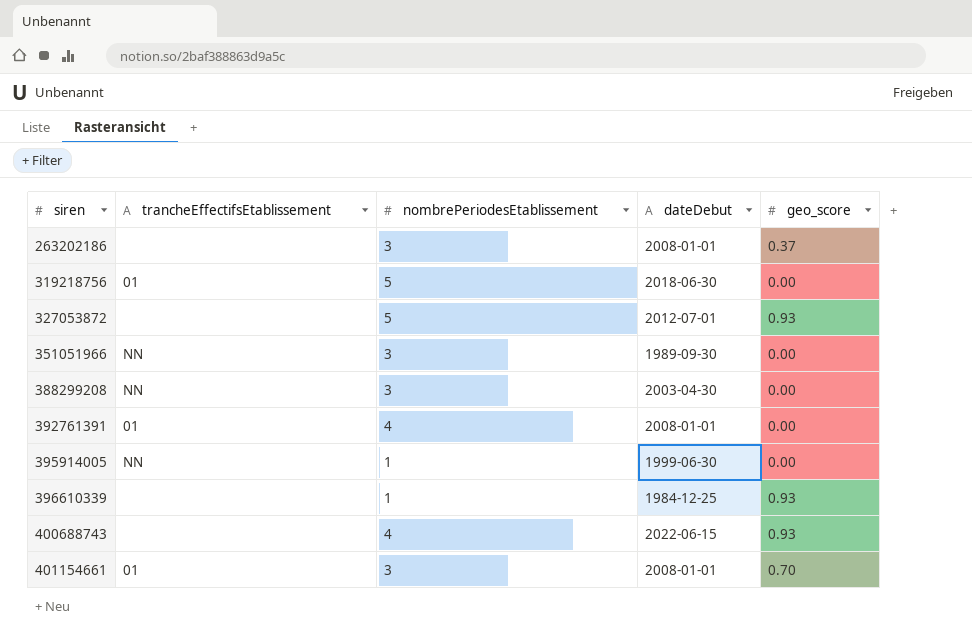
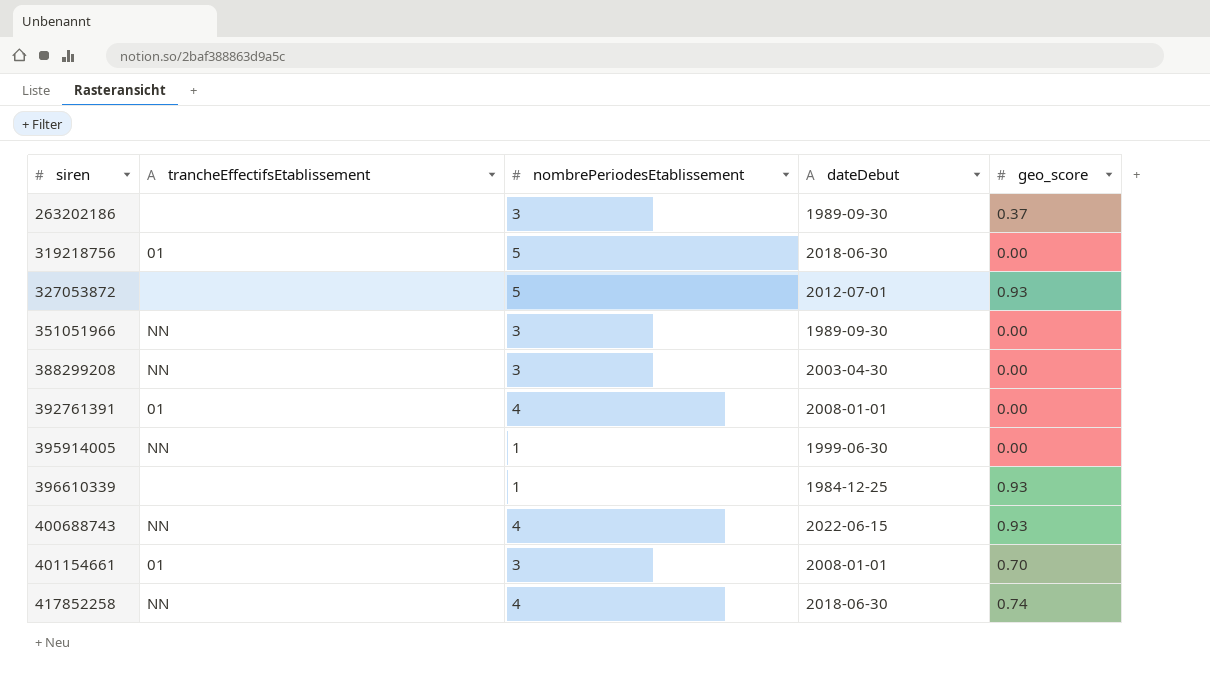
263202186 | dateDebut: 2008-01-01 -> 1989-09-30
400688743 | trancheEffectifsEtablissement: none -> NN
row 417852258: none -> NN | 4 | 2018-06-30 | 0.74

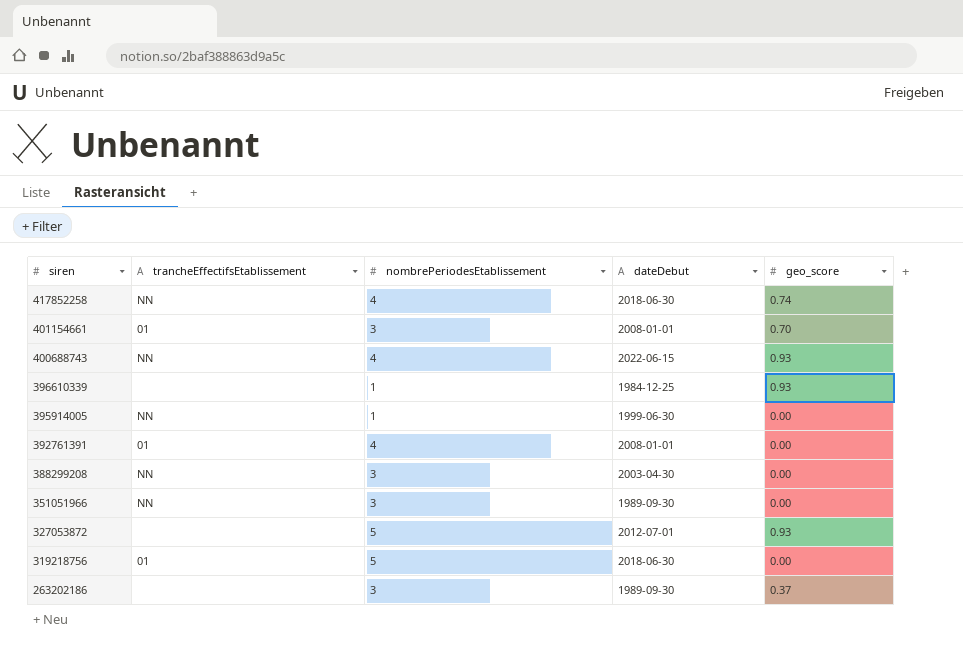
row order: siren ascending -> siren descending

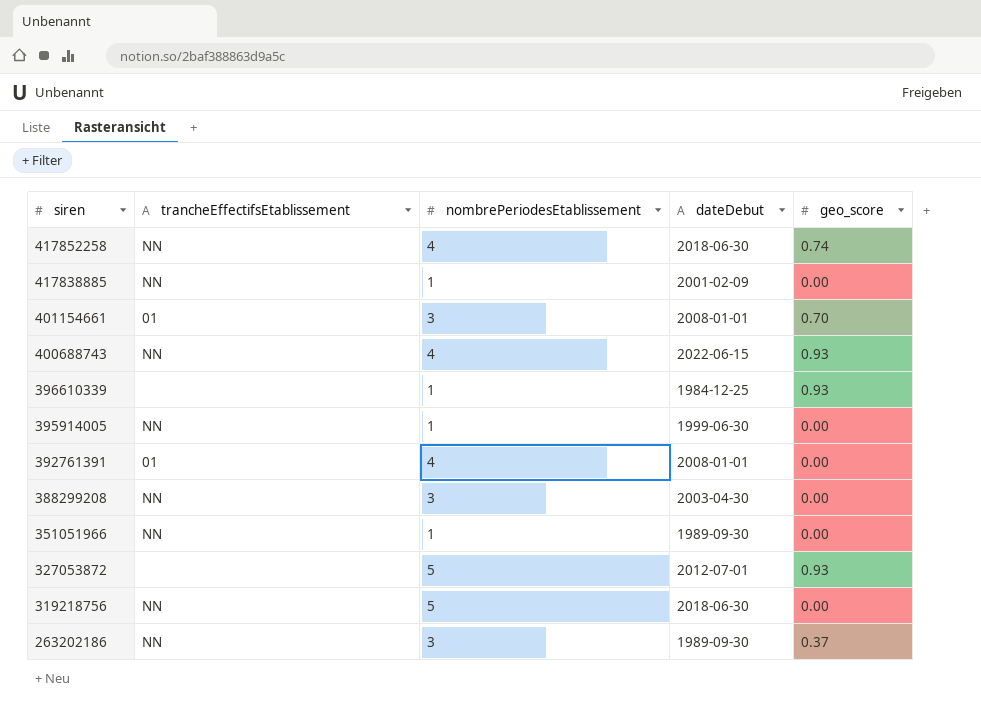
row 417838885: none -> NN | 1 | 2001-02-09 | 0.00
351051966 | nombrePeriodesEtablissement: 3 -> 1
319218756 | trancheEffectifsEtablissement: 01 -> NN
263202186 | trancheEffectifsEtablissement: none -> NN

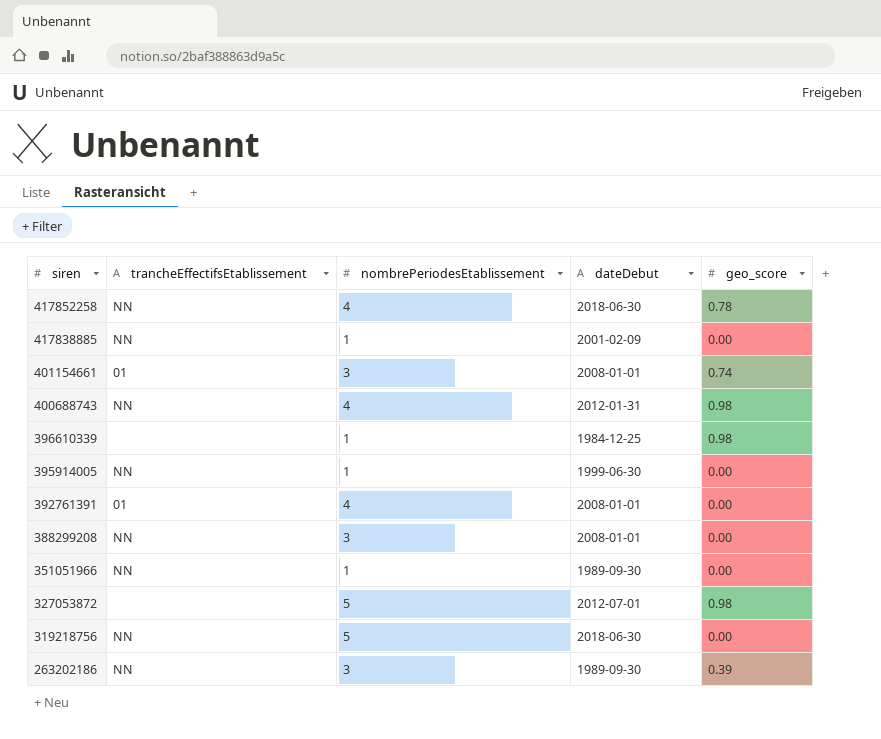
417852258 | geo_score: 0.74 -> 0.78
401154661 | geo_score: 0.70 -> 0.74
400688743 | dateDebut: 2022-06-15 -> 2012-01-31
400688743 | geo_score: 0.93 -> 0.98
396610339 | geo_score: 0.93 -> 0.98
388299208 | dateDebut: 2003-04-30 -> 2008-01-01
327053872 | geo_score: 0.93 -> 0.98
263202186 | geo_score: 0.37 -> 0.39

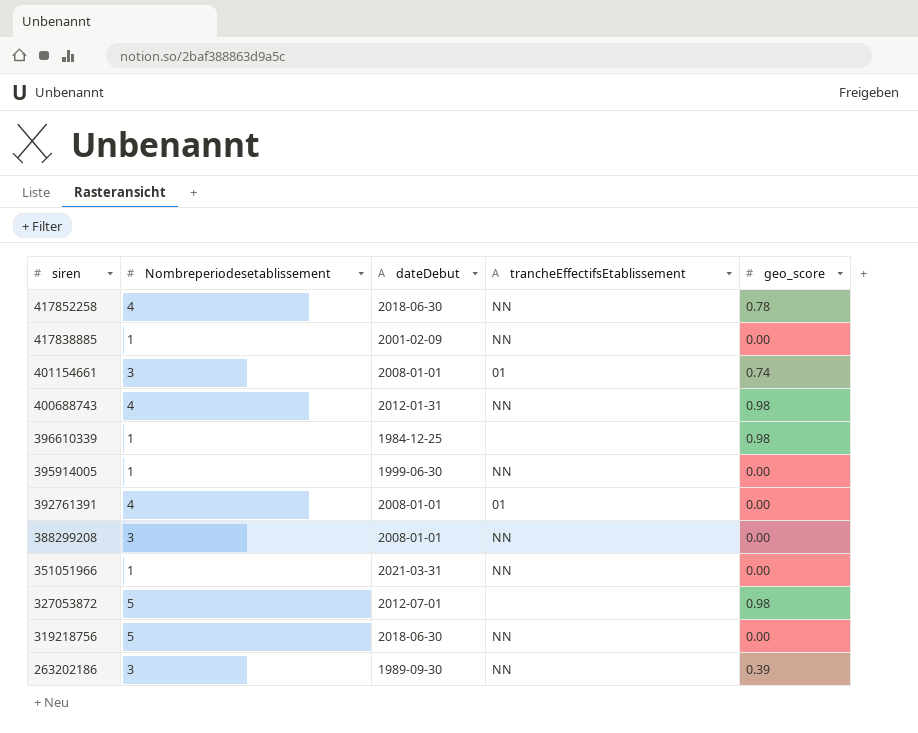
column name: nombrePeriodesEtablissement -> Nombreperiodesetablissement
column trancheEffectifsEtablissement | position: 2 -> 4
351051966 | dateDebut: 1989-09-30 -> 2021-03-31

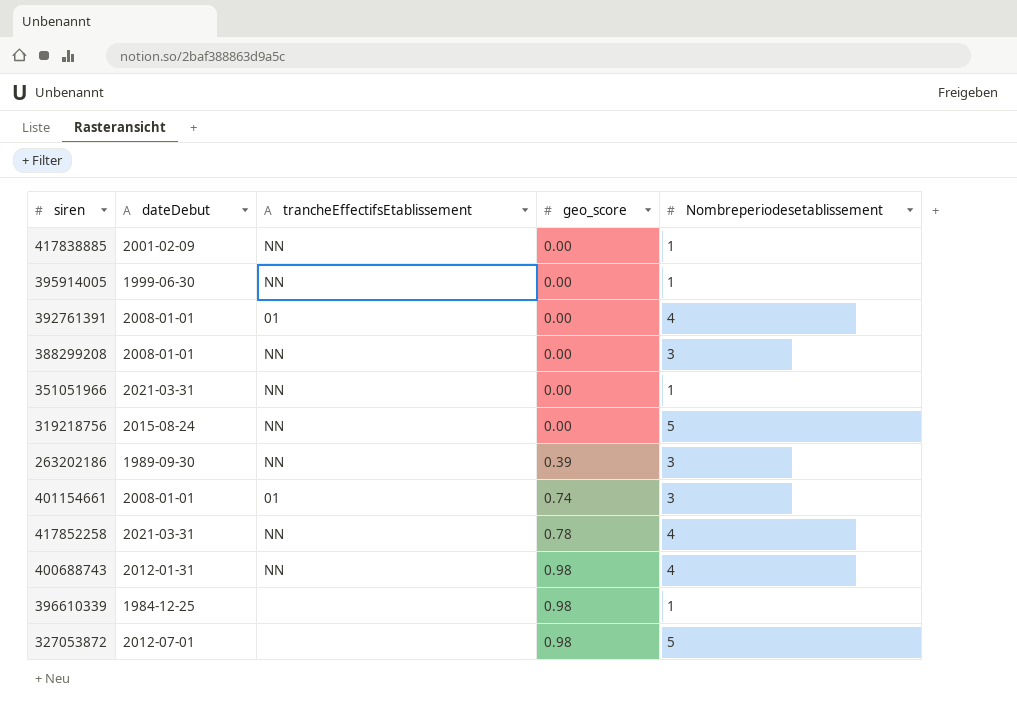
row order: siren descending -> geo_score ascending
column Nombreperiodesetablissement | position: 2 -> 5
319218756 | dateDebut: 2018-06-30 -> 2015-08-24
417852258 | dateDebut: 2018-06-30 -> 2021-03-31

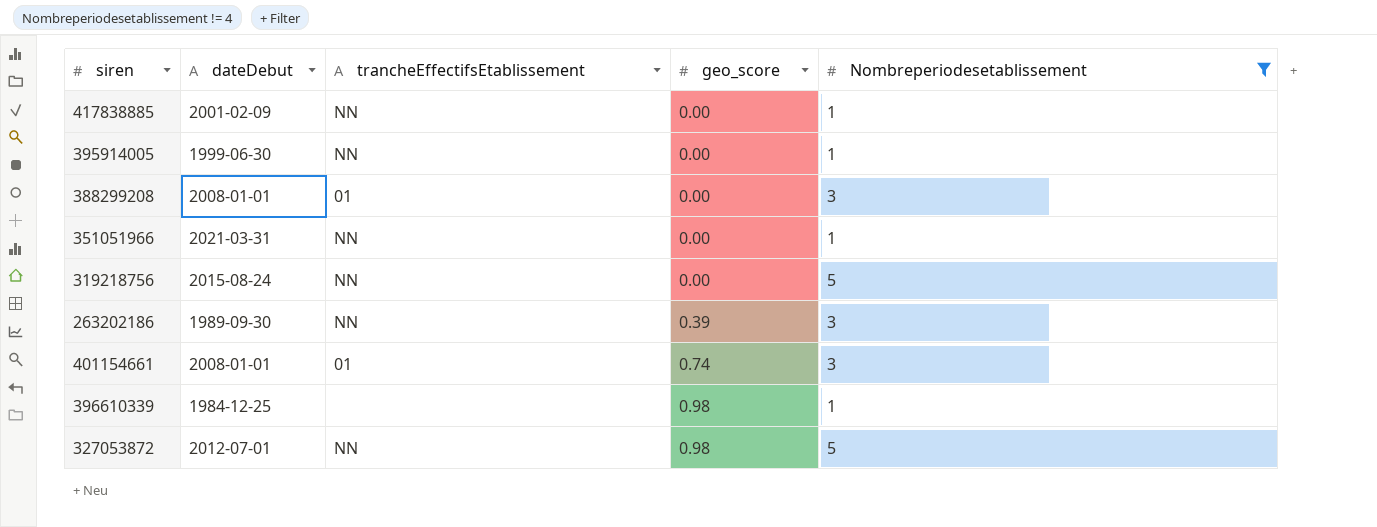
filter: none -> Nombreperiodesetablissement != 4
388299208 | trancheEffectifsEtablissement: NN -> 01
327053872 | trancheEffectifsEtablissement: none -> NN

